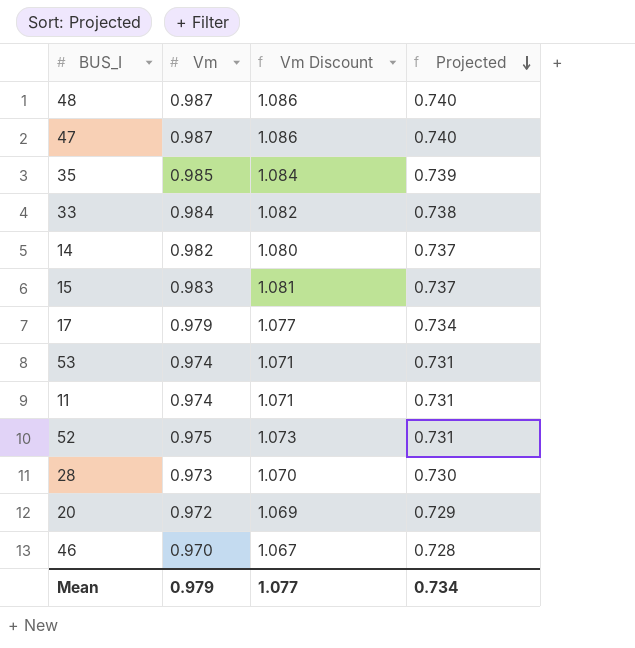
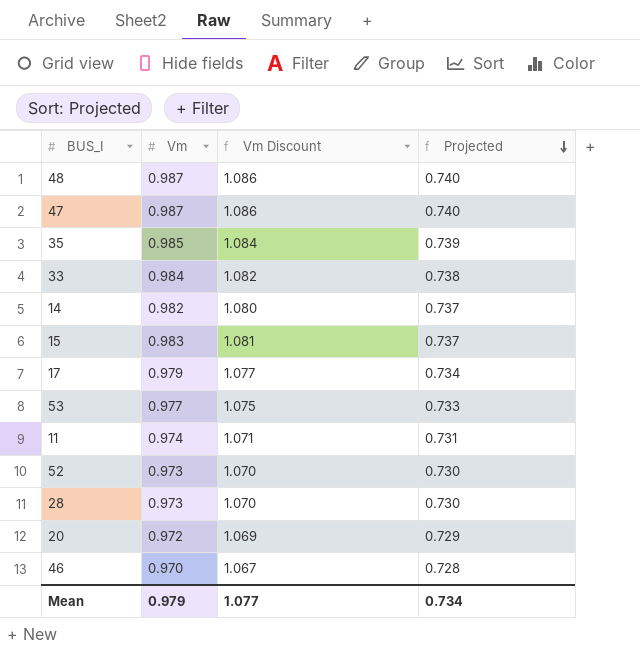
53 | Vm: 0.974 -> 0.977
53 | Vm Discount: 1.071 -> 1.075
53 | Projected: 0.731 -> 0.733
52 | Vm: 0.975 -> 0.973
52 | Vm Discount: 1.073 -> 1.070
52 | Projected: 0.731 -> 0.730

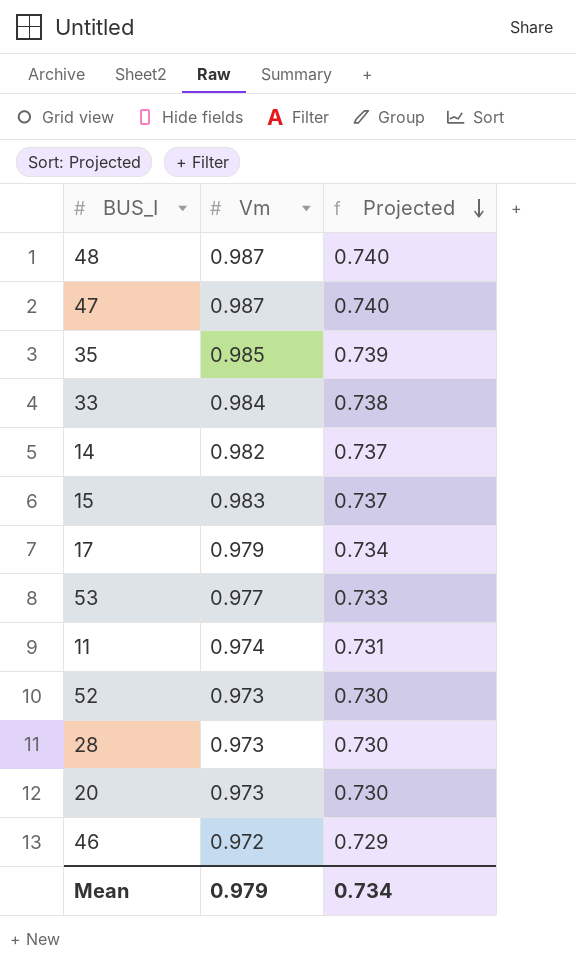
column Vm Discount | formula: [Vm] * 1.1 -> none
20 | Vm: 0.972 -> 0.973
20 | Projected: 0.729 -> 0.730
46 | Vm: 0.970 -> 0.972
46 | Projected: 0.728 -> 0.729

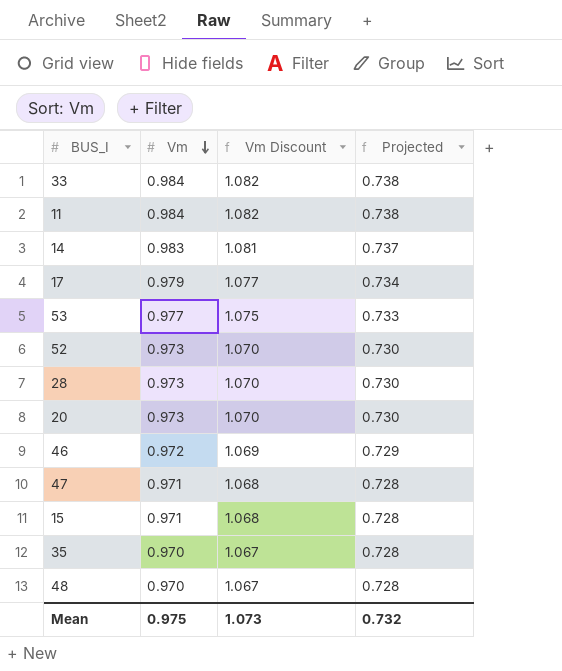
row order: Projected descending -> Vm descending
column Vm Discount | formula: none -> [Vm] * 1.1
11 | Vm: 0.974 -> 0.984
11 | Projected: 0.731 -> 0.738
14 | Vm: 0.982 -> 0.983
47 | Vm: 0.987 -> 0.971
47 | Projected: 0.740 -> 0.728
15 | Vm: 0.983 -> 0.971
15 | Projected: 0.737 -> 0.728
35 | Vm: 0.985 -> 0.970
35 | Projected: 0.739 -> 0.728
48 | Vm: 0.987 -> 0.970
48 | Projected: 0.740 -> 0.728
Mean | Vm: 0.979 -> 0.975
Mean | Projected: 0.734 -> 0.732

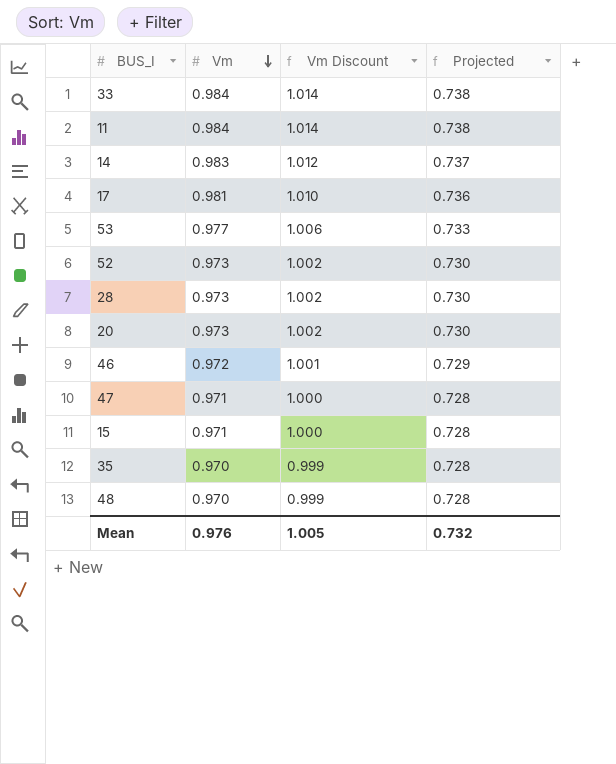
column Vm Discount | formula: [Vm] * 1.1 -> [Vm] * 1.03
17 | Vm: 0.979 -> 0.981
17 | Projected: 0.734 -> 0.736
Mean | Vm: 0.975 -> 0.976
Mean | Vm Discount: 1.073 -> 1.005

